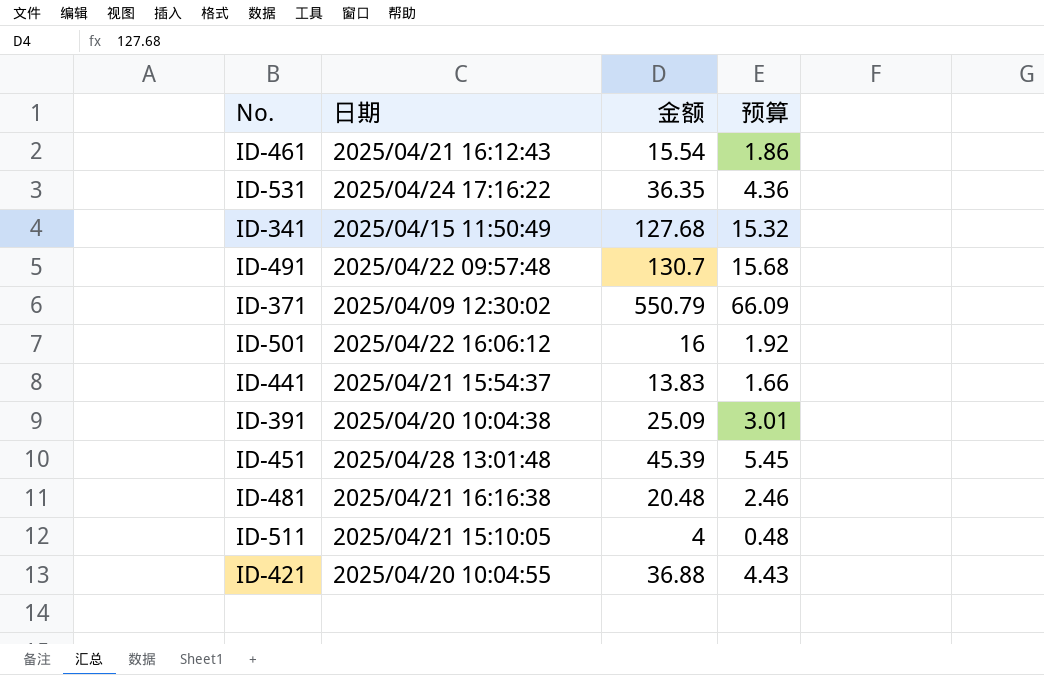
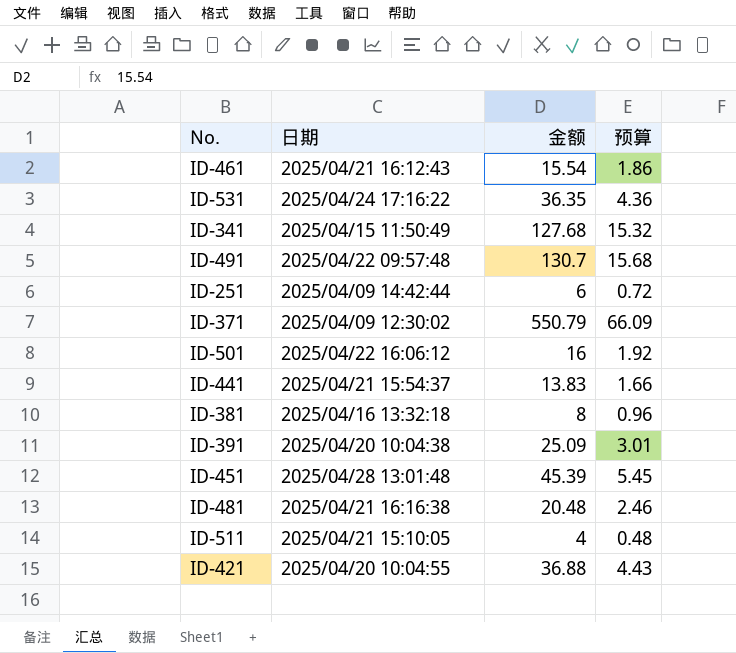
row ID-251: none -> 2025/04/09 14:42:44 | 6 | 0.72
row ID-381: none -> 2025/04/16 13:32:18 | 8 | 0.96

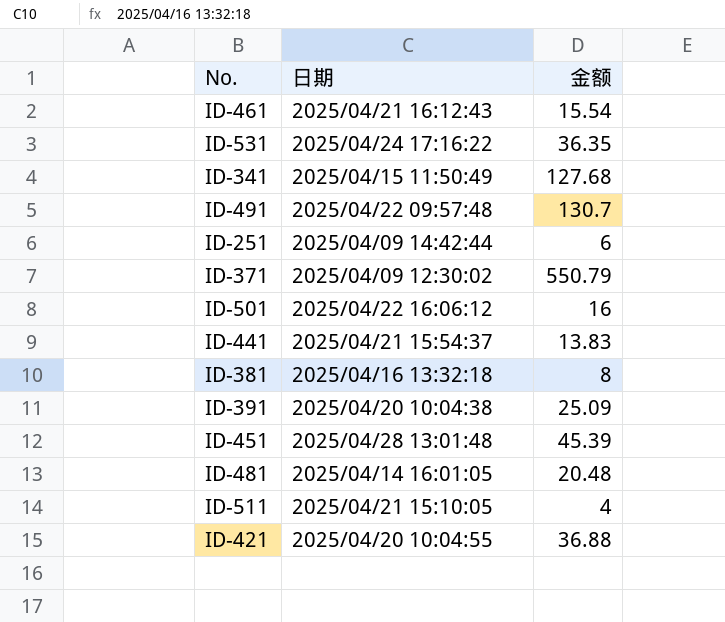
column 预算 | formula: [金额] * 0.12 -> none
ID-481 | 日期: 2025/04/21 16:16:38 -> 2025/04/14 16:01:05

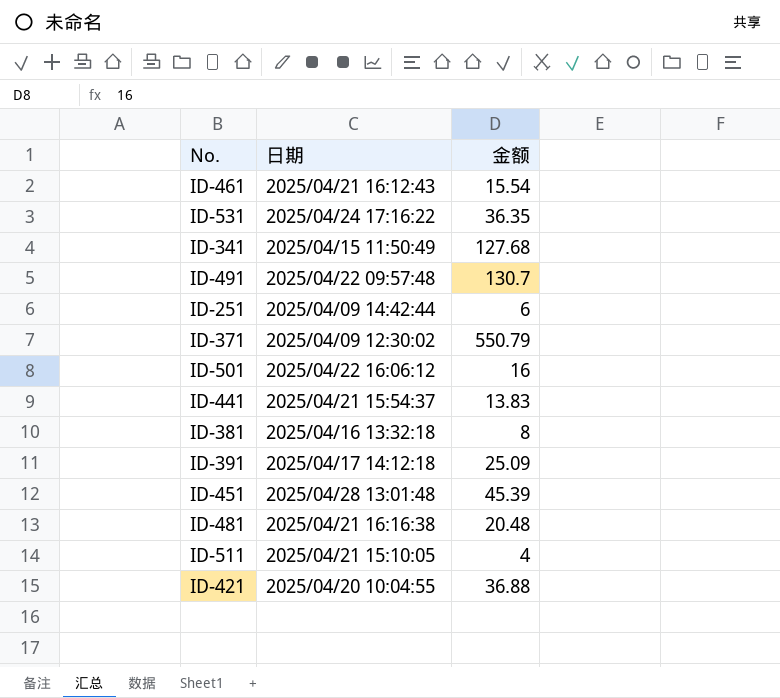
ID-391 | 日期: 2025/04/20 10:04:38 -> 2025/04/17 14:12:18
ID-481 | 日期: 2025/04/14 16:01:05 -> 2025/04/21 16:16:38

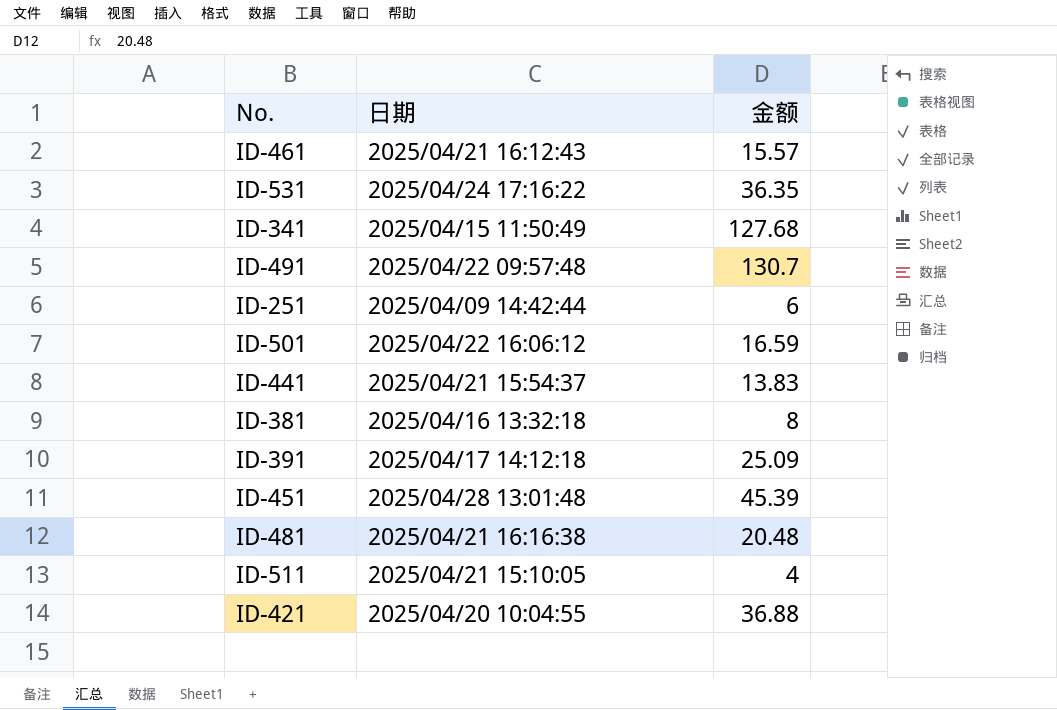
row ID-371: 2025/04/09 12:30:02 | 550.79 -> none
ID-461 | 金额: 15.54 -> 15.57
ID-501 | 金额: 16 -> 16.59

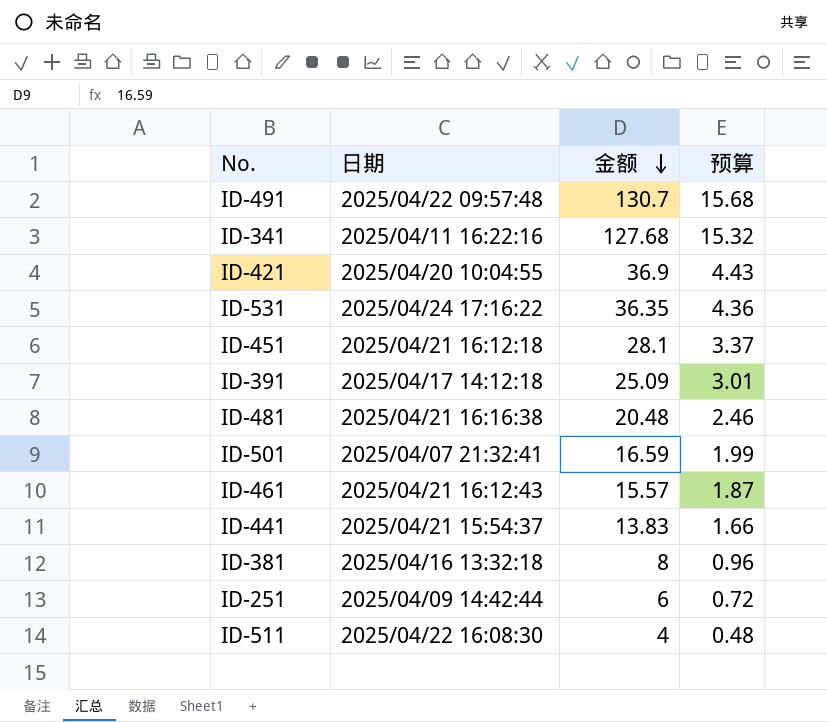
row order: none -> 金额 descending
column 预算 | formula: none -> [金额] * 0.12
ID-341 | 日期: 2025/04/15 11:50:49 -> 2025/04/11 16:22:16
ID-421 | 金额: 36.88 -> 36.9
ID-451 | 日期: 2025/04/28 13:01:48 -> 2025/04/21 16:12:18
ID-451 | 金额: 45.39 -> 28.1
ID-501 | 日期: 2025/04/22 16:06:12 -> 2025/04/07 21:32:41
ID-511 | 日期: 2025/04/21 15:10:05 -> 2025/04/22 16:08:30

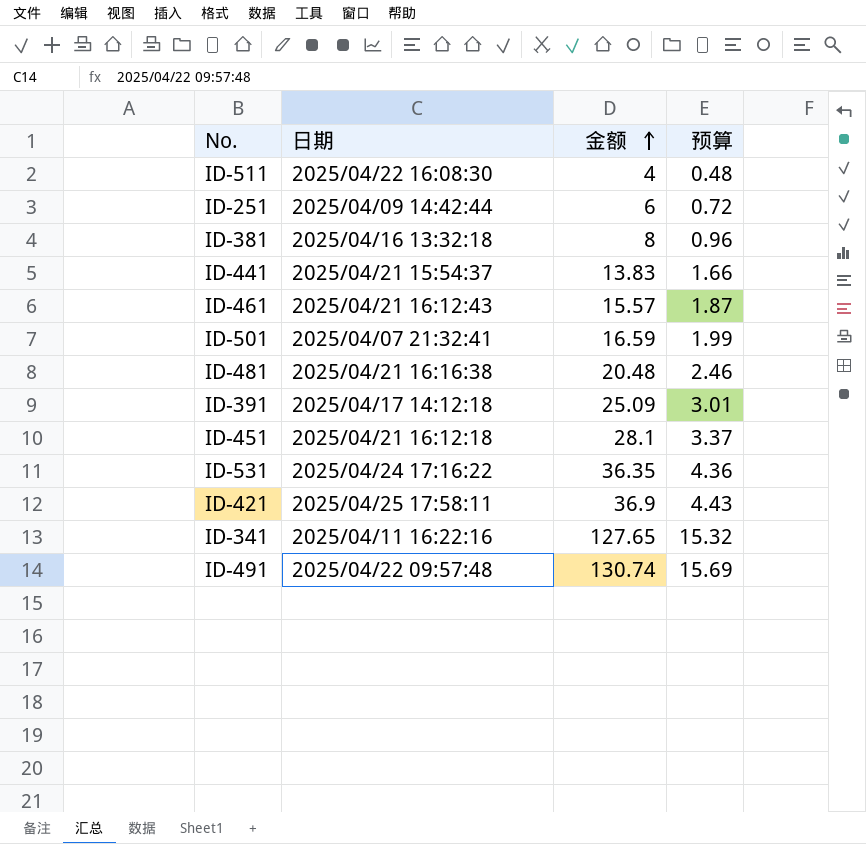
row order: 金额 descending -> 金额 ascending
ID-421 | 日期: 2025/04/20 10:04:55 -> 2025/04/25 17:58:11
ID-341 | 金额: 127.68 -> 127.65
ID-491 | 金额: 130.7 -> 130.74
ID-491 | 预算: 15.68 -> 15.69

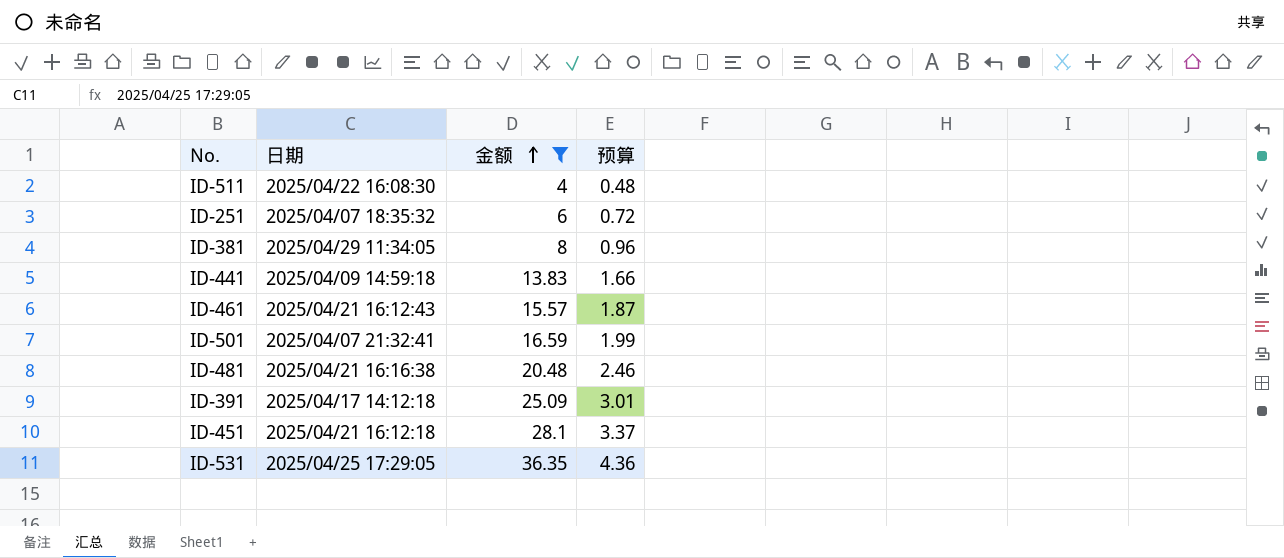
filter: none -> 金额 <= 36.35
ID-251 | 日期: 2025/04/09 14:42:44 -> 2025/04/07 18:35:32
ID-381 | 日期: 2025/04/16 13:32:18 -> 2025/04/29 11:34:05
ID-441 | 日期: 2025/04/21 15:54:37 -> 2025/04/09 14:59:18
ID-531 | 日期: 2025/04/24 17:16:22 -> 2025/04/25 17:29:05

